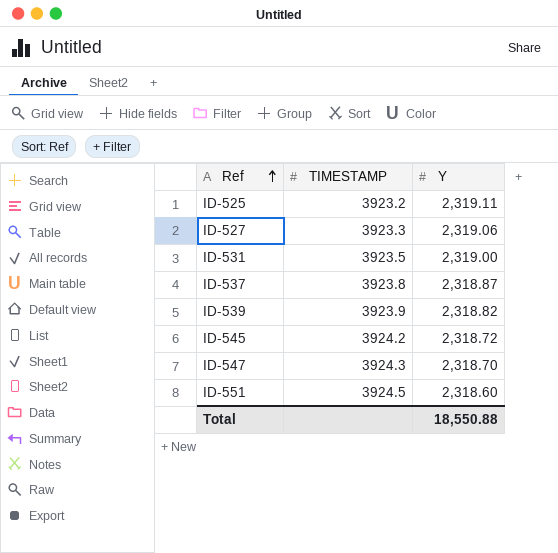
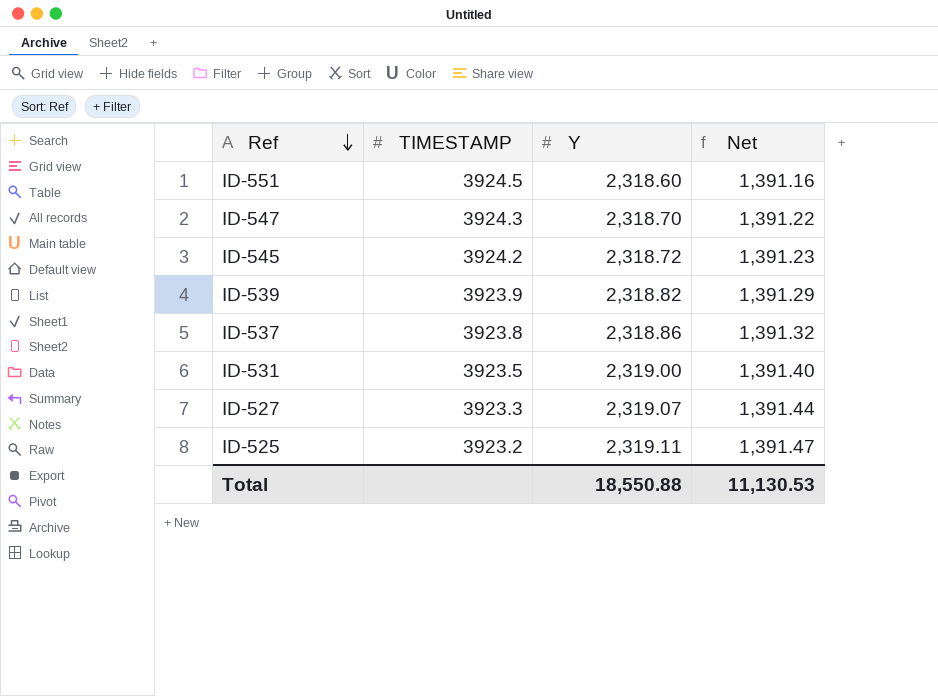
row order: Ref ascending -> Ref descending
column Net | formula: none -> [Y] * 0.6
ID-537 | Y: 2,318.87 -> 2,318.86
ID-527 | Y: 2,319.06 -> 2,319.07

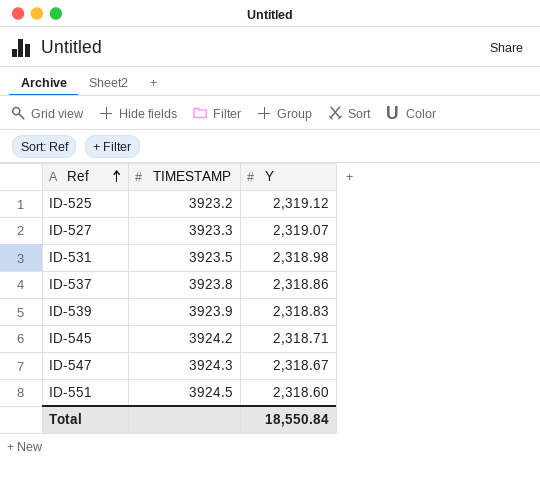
row order: Ref descending -> Ref ascending
column Net | formula: [Y] * 0.6 -> none
ID-525 | Y: 2,319.11 -> 2,319.12
ID-531 | Y: 2,319.00 -> 2,318.98
ID-539 | Y: 2,318.82 -> 2,318.83
ID-545 | Y: 2,318.72 -> 2,318.71
ID-547 | Y: 2,318.70 -> 2,318.67
Total | Y: 18,550.88 -> 18,550.84

